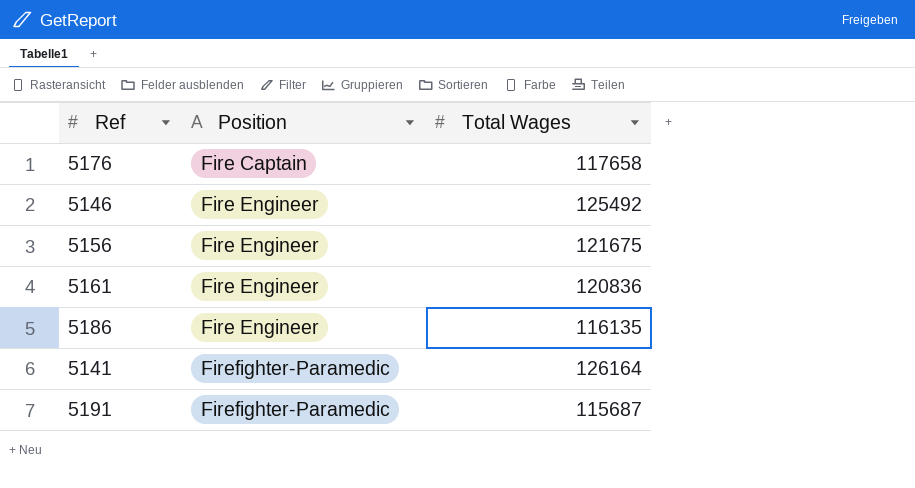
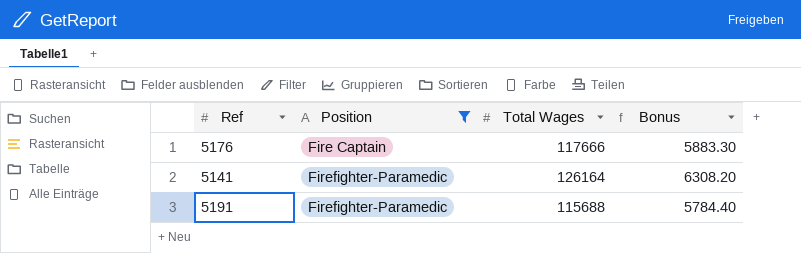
filter: none -> Position != Fire Engineer
column Bonus | formula: none -> [Total Wages] * 0.05
5176 | Total Wages: 117658 -> 117666
5191 | Total Wages: 115687 -> 115688

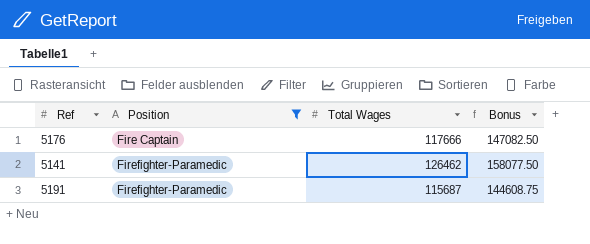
column Bonus | formula: [Total Wages] * 0.05 -> [Total Wages] * 1.25
5141 | Total Wages: 126164 -> 126462
5191 | Total Wages: 115688 -> 115687

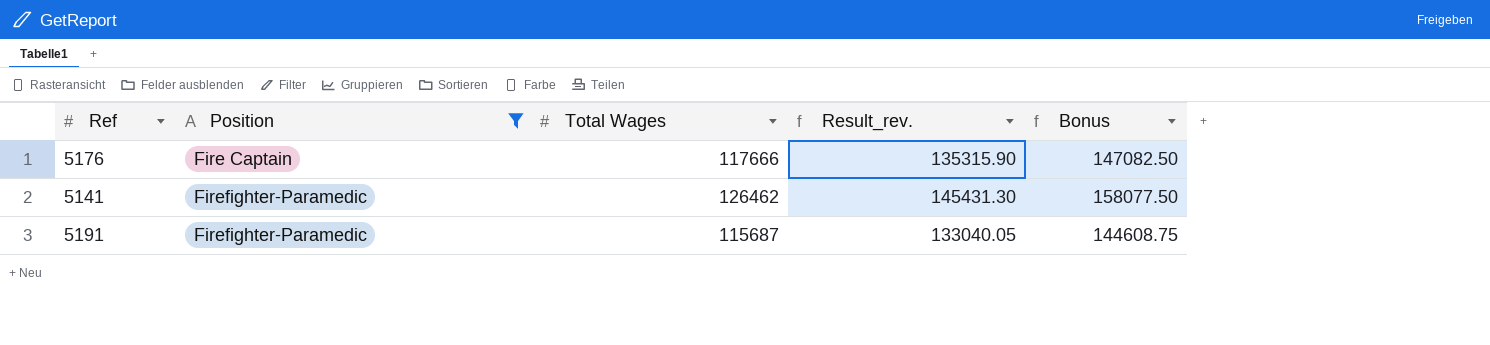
column Result_rev. | formula: none -> [Total Wages] * 1.15

